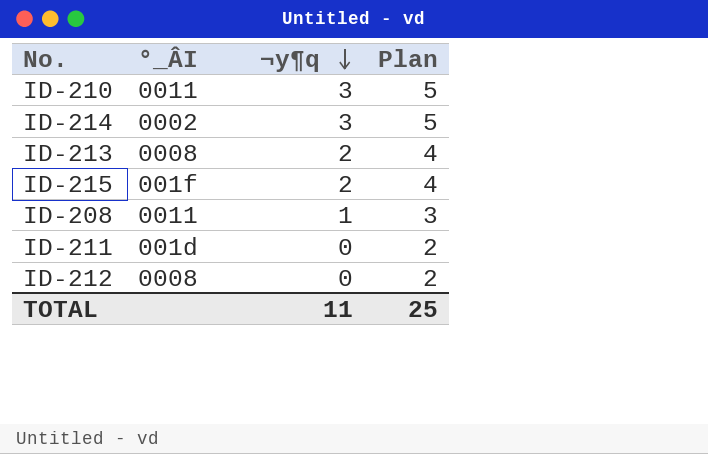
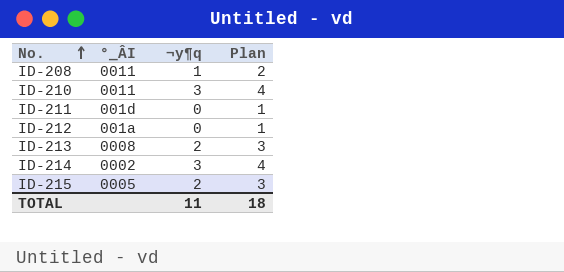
row order: ¬y¶q descending -> No. ascending
column Plan | formula: [¬y¶q] + 2 -> [¬y¶q] + 1
ID-212 | °_ÂI: 0008 -> 001a
ID-215 | °_ÂI: 001f -> 0005
TOTAL | Plan: 25 -> 18

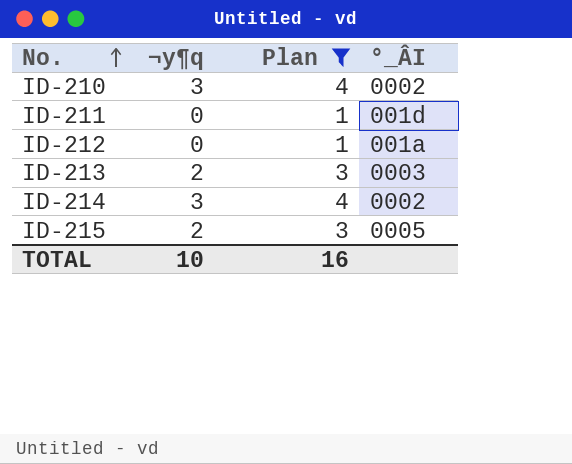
filter: none -> Plan != 2
column °_ÂI | position: 2 -> 4
ID-210 | °_ÂI: 0011 -> 0002
ID-213 | °_ÂI: 0008 -> 0003
TOTAL | ¬y¶q: 11 -> 10
TOTAL | Plan: 18 -> 16

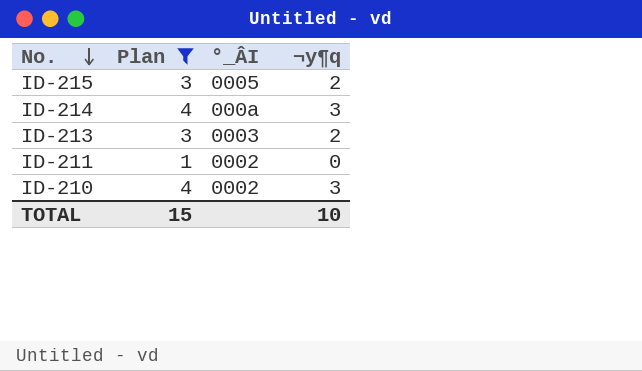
row order: No. ascending -> No. descending
column ¬y¶q | position: 2 -> 4
row ID-212: 0 | 1 | 001a -> none
ID-214 | °_ÂI: 0002 -> 000a
ID-211 | °_ÂI: 001d -> 0002
TOTAL | Plan: 16 -> 15

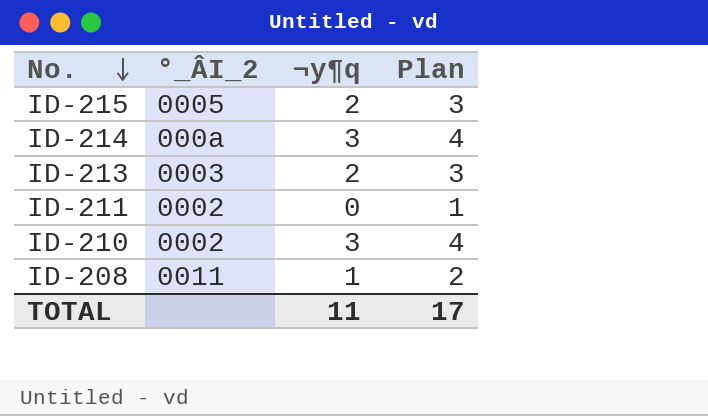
filter: Plan != 2 -> none
column name: °_ÂI -> °_ÂI_2
column Plan | position: 2 -> 4
TOTAL | ¬y¶q: 10 -> 11
TOTAL | Plan: 15 -> 17

